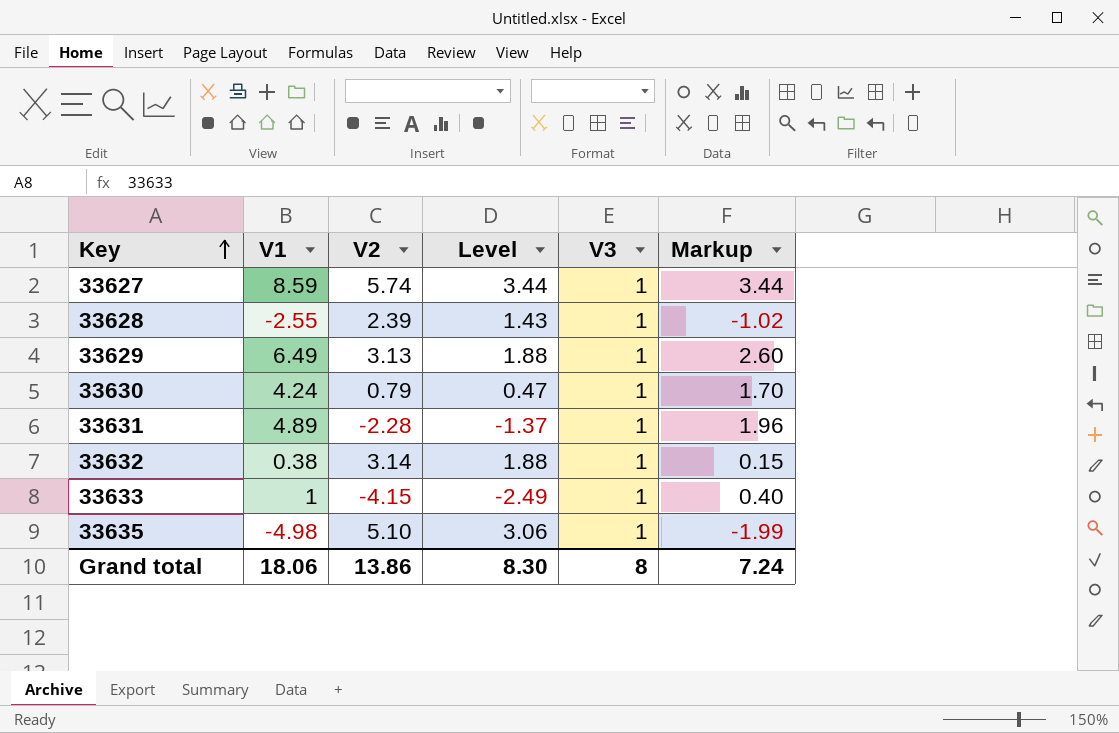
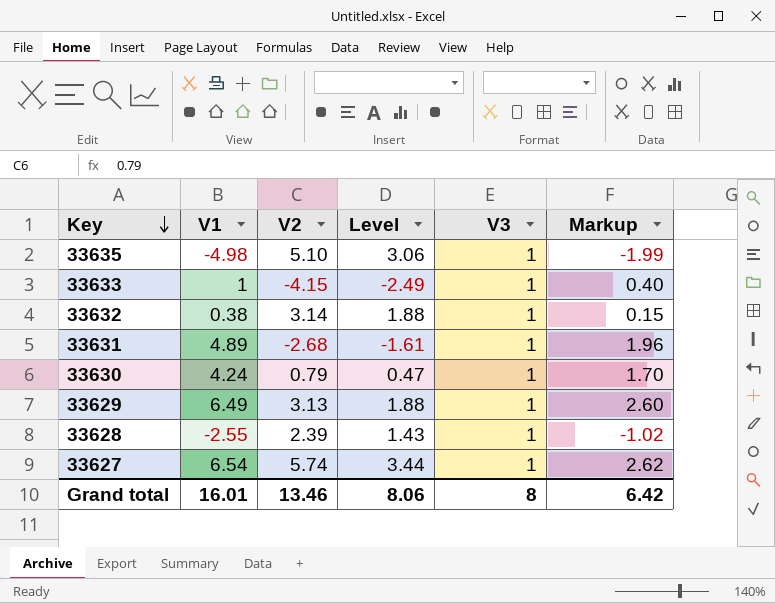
row order: Key ascending -> Key descending
33631 | V2: -2.28 -> -2.68
33631 | Level: -1.37 -> -1.61
33627 | V1: 8.59 -> 6.54
33627 | Markup: 3.44 -> 2.62
Grand total | V1: 18.06 -> 16.01
Grand total | V2: 13.86 -> 13.46
Grand total | Level: 8.30 -> 8.06
Grand total | Markup: 7.24 -> 6.42

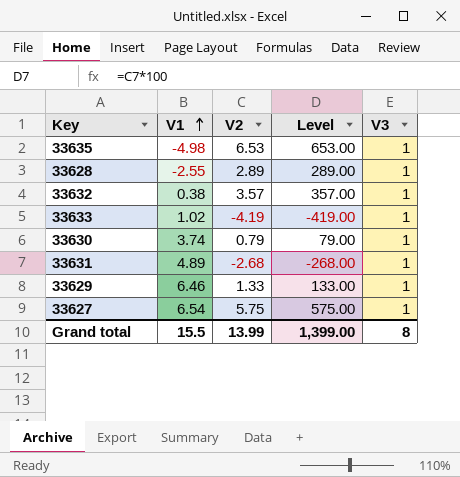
row order: Key descending -> V1 ascending
column Markup | formula: [V1] * 0.4 -> none
column Level | formula: [V2] * 0.6 -> [V2] * 100
33635 | V2: 5.10 -> 6.53
33628 | V2: 2.39 -> 2.89
33632 | V2: 3.14 -> 3.57
33633 | V1: 1 -> 1.02
33633 | V2: -4.15 -> -4.19
33630 | V1: 4.24 -> 3.74
33629 | V1: 6.49 -> 6.46
33629 | V2: 3.13 -> 1.33
33627 | V2: 5.74 -> 5.75
Grand total | V1: 16.01 -> 15.5
Grand total | V2: 13.46 -> 13.99
Grand total | Level: 8.06 -> 1,399.00

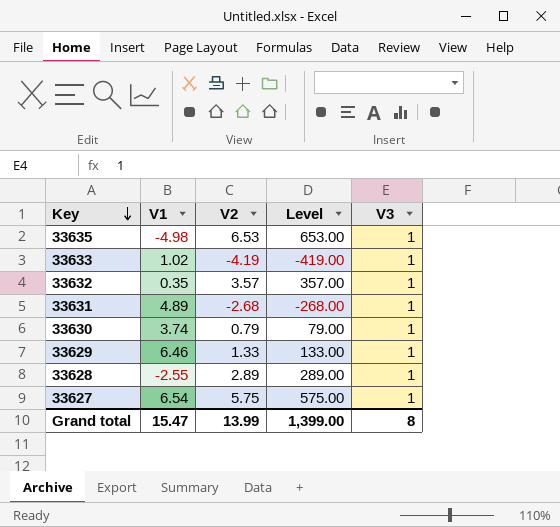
row order: V1 ascending -> Key descending
33632 | V1: 0.38 -> 0.35
Grand total | V1: 15.5 -> 15.47

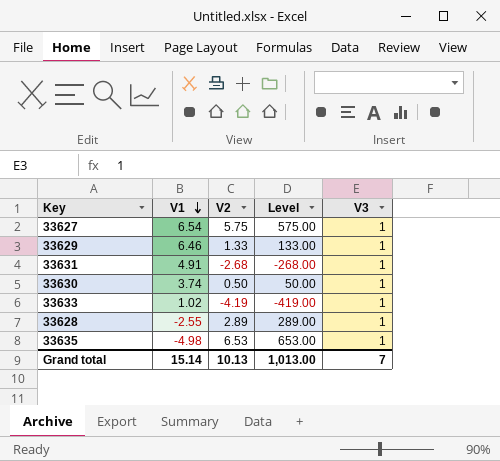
row order: Key descending -> V1 descending
row 33632: 0.35 | 3.57 | 357.00 | 1 -> none
33631 | V1: 4.89 -> 4.91
33630 | V2: 0.79 -> 0.50
33630 | Level: 79.00 -> 50.00
Grand total | V1: 15.47 -> 15.14
Grand total | V2: 13.99 -> 10.13
Grand total | Level: 1,399.00 -> 1,013.00
Grand total | V3: 8 -> 7

